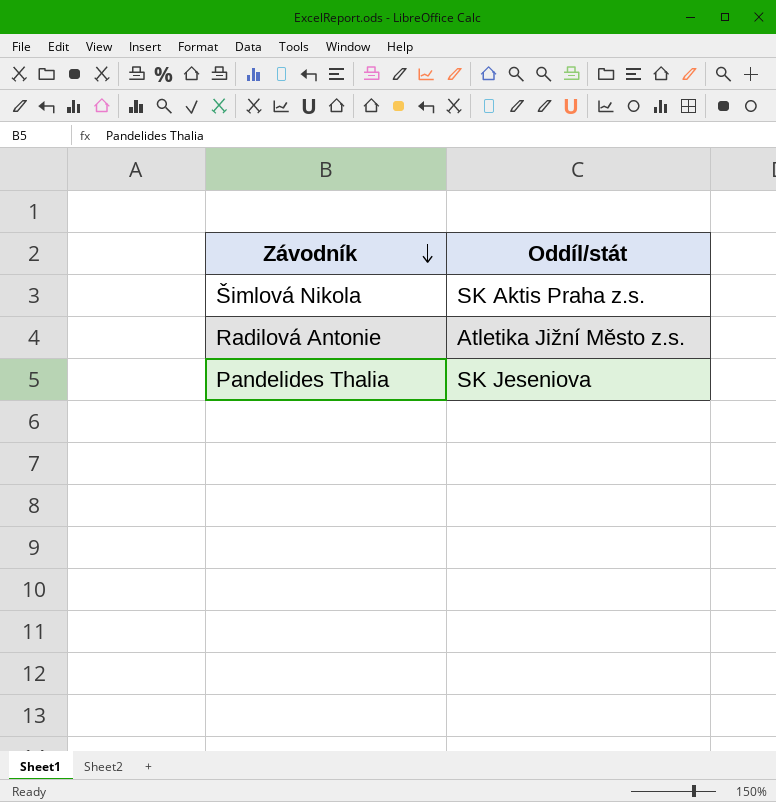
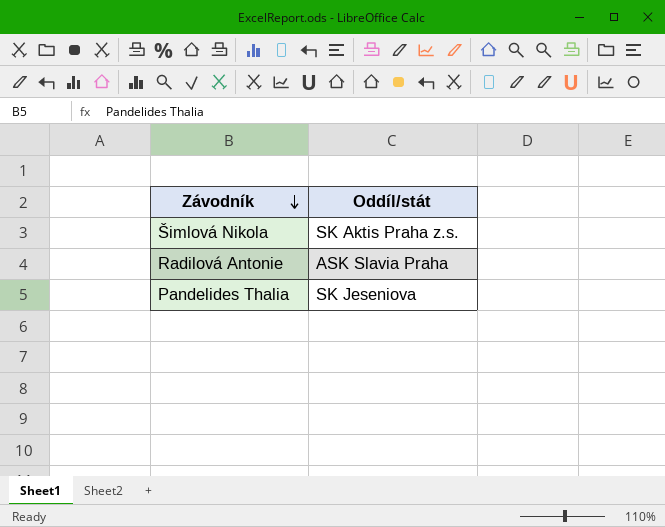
Radilová Antonie | Oddíl/stát: Atletika Jižní Město z.s. -> ASK Slavia Praha

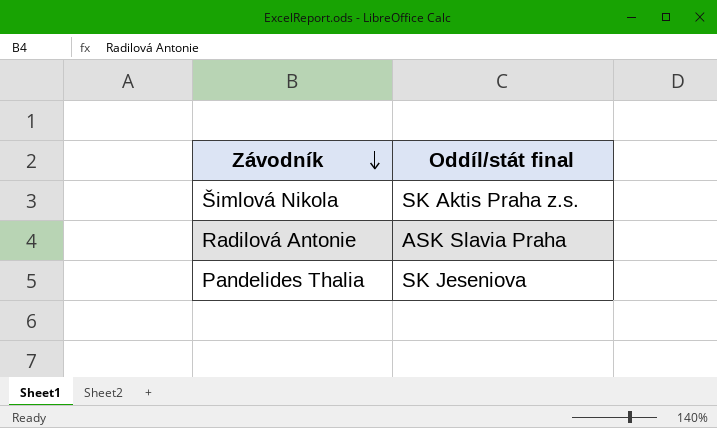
column name: Oddíl/stát -> Oddíl/stát final

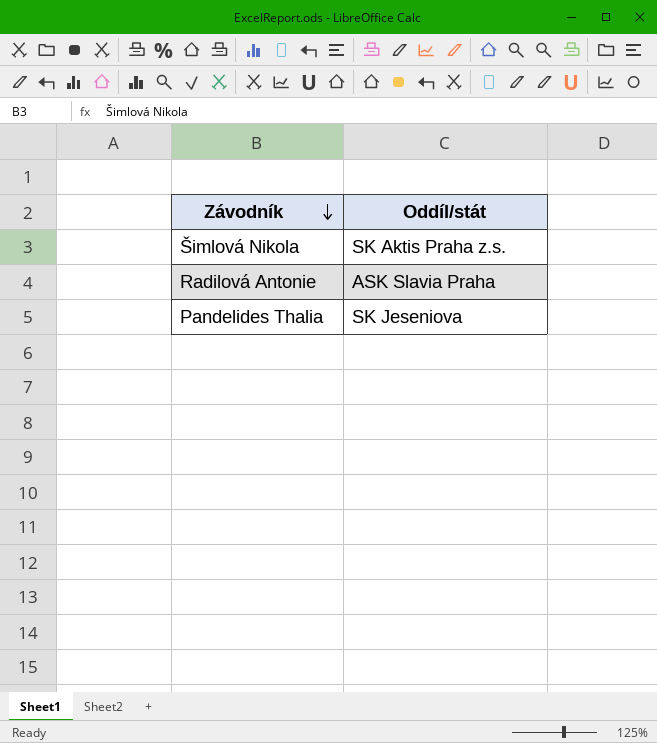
column name: Oddíl/stát final -> Oddíl/stát

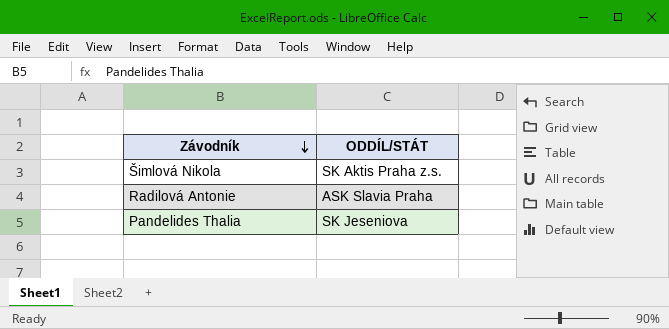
column name: Oddíl/stát -> ODDÍL/STÁT

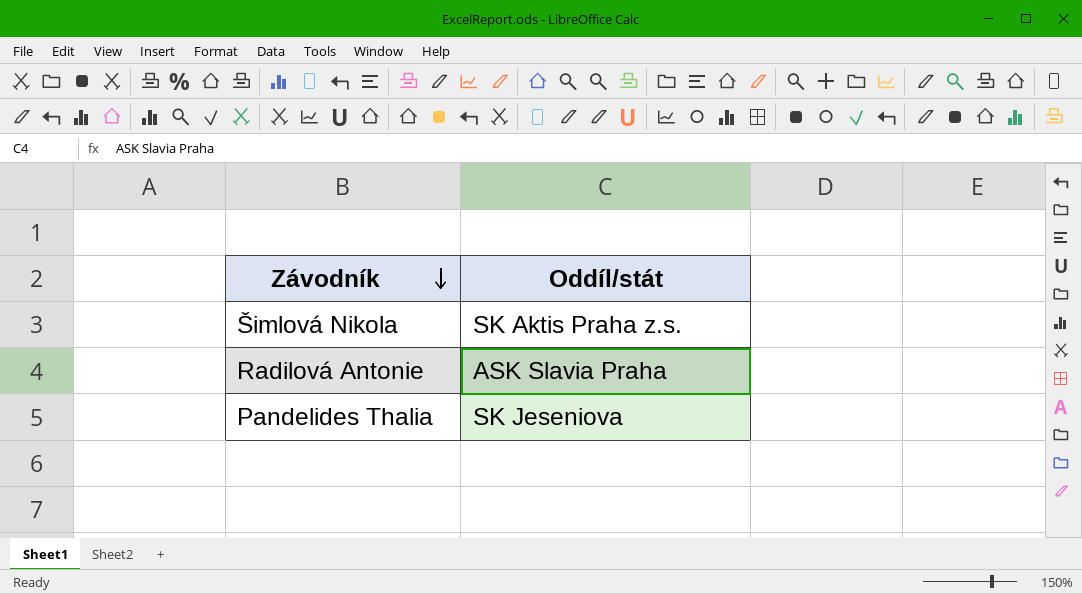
column name: ODDÍL/STÁT -> Oddíl/stát

